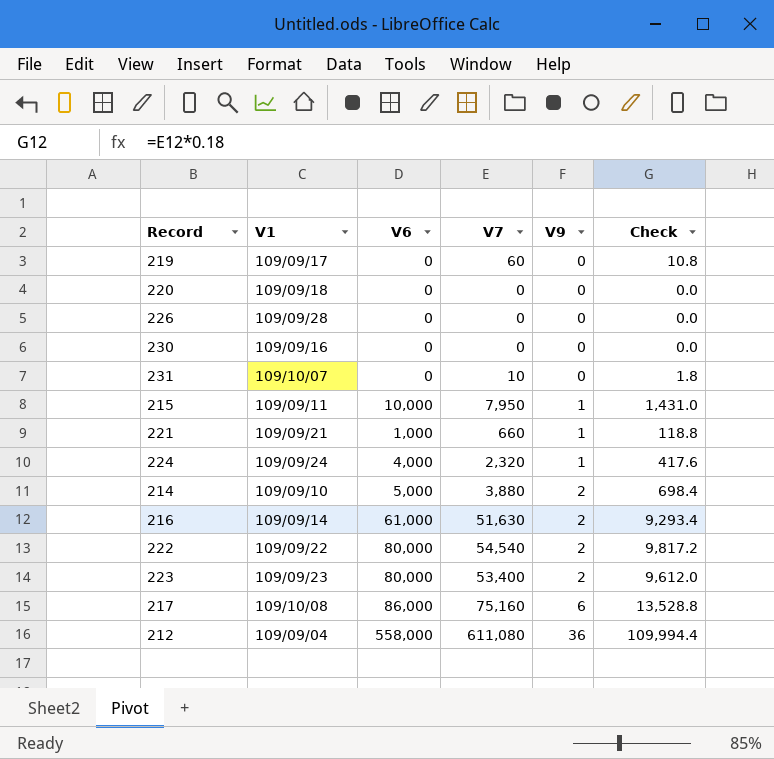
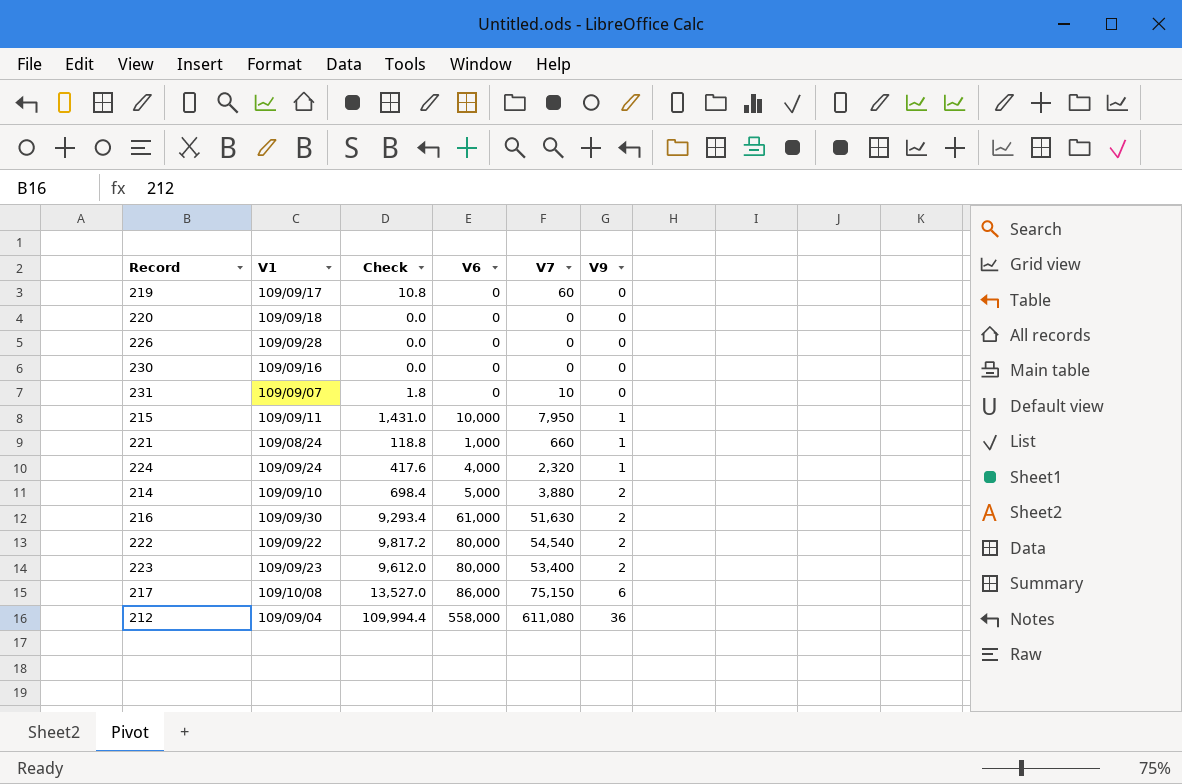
column Check | position: 6 -> 3
231 | V1: 109/10/07 -> 109/09/07
221 | V1: 109/09/21 -> 109/08/24
216 | V1: 109/09/14 -> 109/09/30
217 | Check: 13,528.8 -> 13,527.0
217 | V7: 75,160 -> 75,150

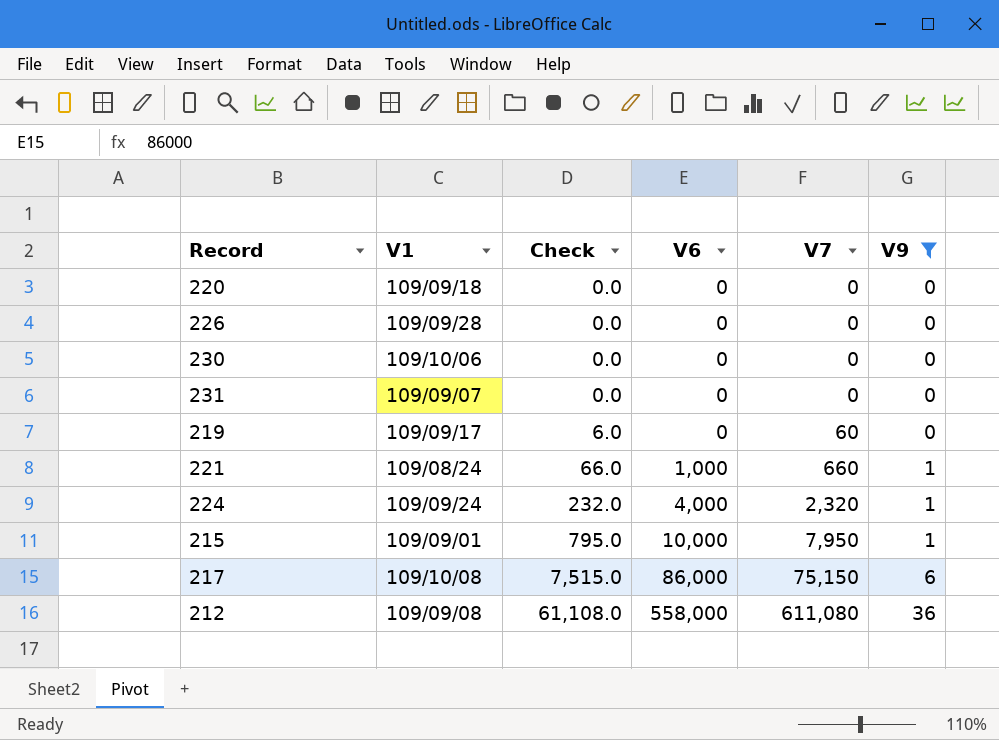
filter: none -> V9 != 2
row order: V9 ascending -> Check ascending
column Check | formula: [V7] * 0.18 -> [V7] * 0.1
230 | V1: 109/09/16 -> 109/10/06
231 | V7: 10 -> 0
215 | V1: 109/09/11 -> 109/09/01
212 | V1: 109/09/04 -> 109/09/08

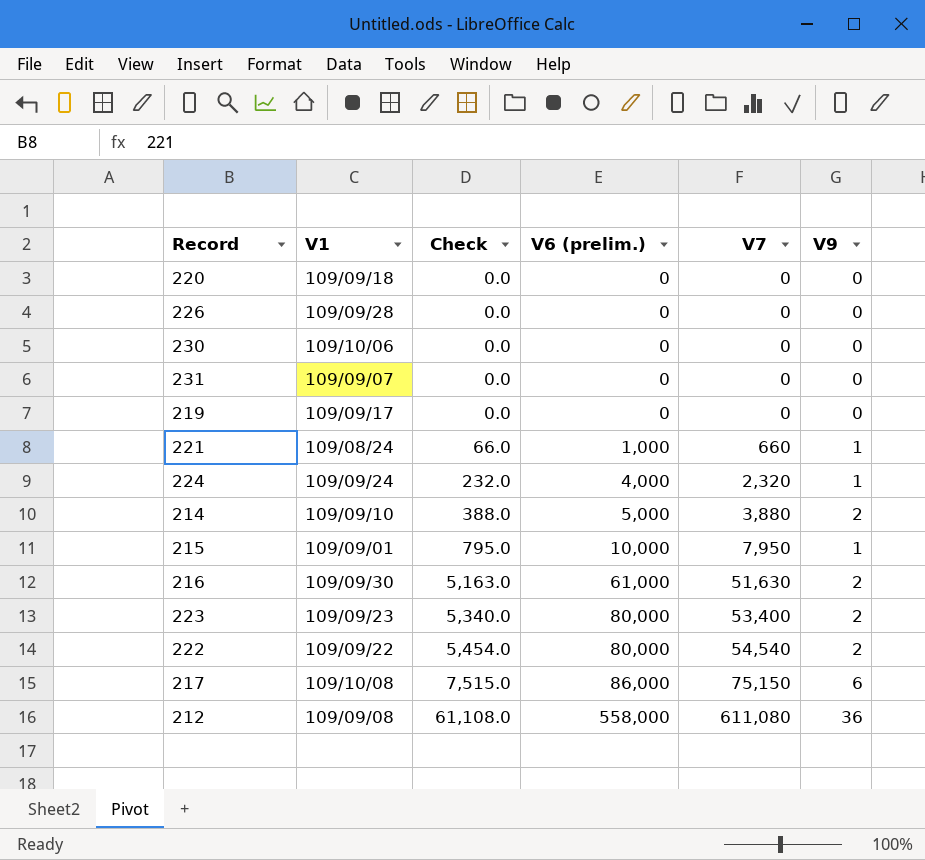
filter: V9 != 2 -> none
column name: V6 -> V6 (prelim.)
219 | Check: 6.0 -> 0.0
219 | V7: 60 -> 0

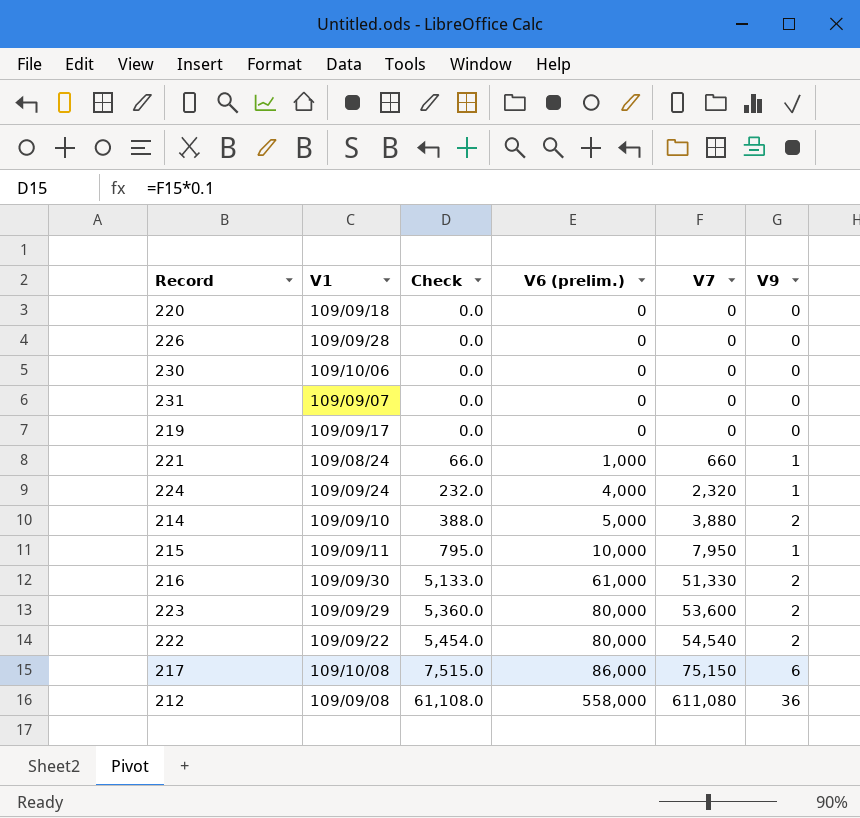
215 | V1: 109/09/01 -> 109/09/11
216 | Check: 5,163.0 -> 5,133.0
216 | V7: 51,630 -> 51,330
223 | V1: 109/09/23 -> 109/09/29
223 | Check: 5,340.0 -> 5,360.0
223 | V7: 53,400 -> 53,600

